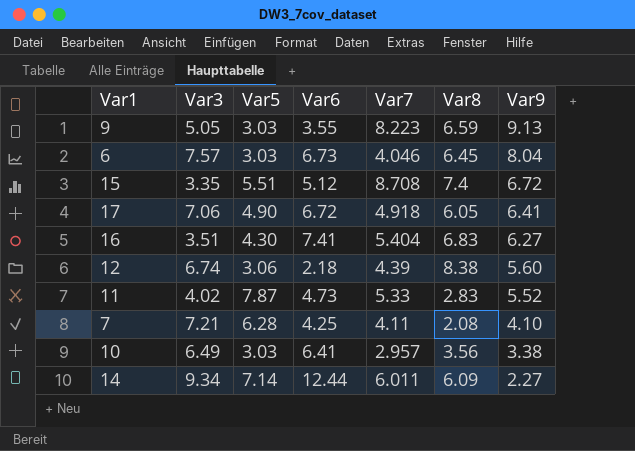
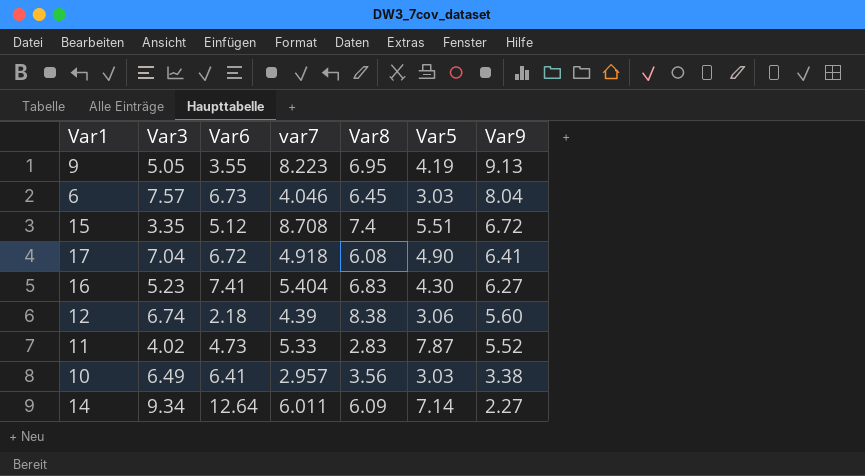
column name: Var7 -> var7
column Var5 | position: 3 -> 6
row 7: 7.21 | 6.28 | 4.25 | 4.11 | 2.08 | 4.10 -> none
9 | Var8: 6.59 -> 6.95
9 | Var5: 3.03 -> 4.19
17 | Var3: 7.06 -> 7.04
17 | Var8: 6.05 -> 6.08
16 | Var3: 3.51 -> 5.23
14 | Var6: 12.44 -> 12.64

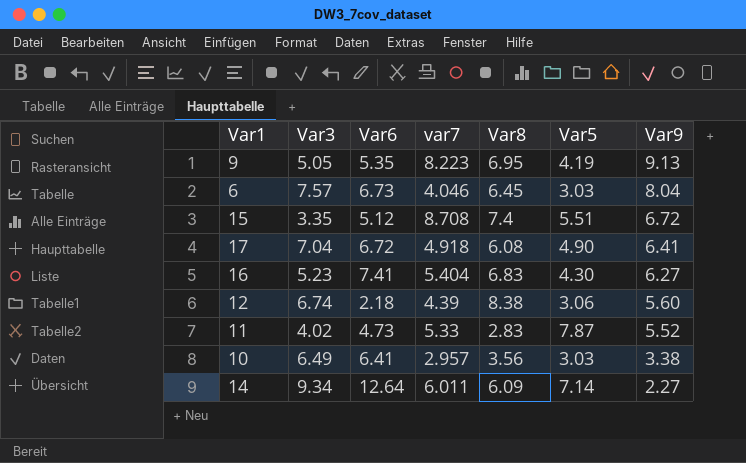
9 | Var6: 3.55 -> 5.35

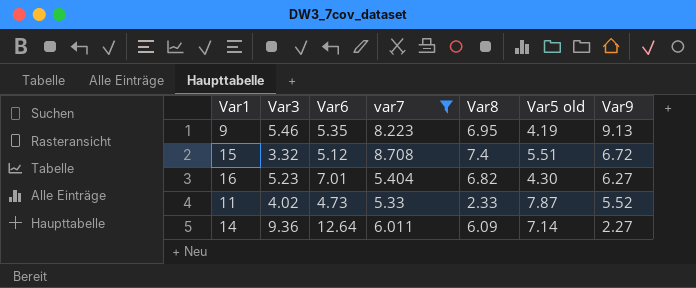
filter: none -> var7 >= 5.33
column name: Var5 -> Var5 old
9 | Var3: 5.05 -> 5.46
15 | Var3: 3.35 -> 3.32
16 | Var6: 7.41 -> 7.01
16 | Var8: 6.83 -> 6.82
11 | Var8: 2.83 -> 2.33
14 | Var3: 9.34 -> 9.36

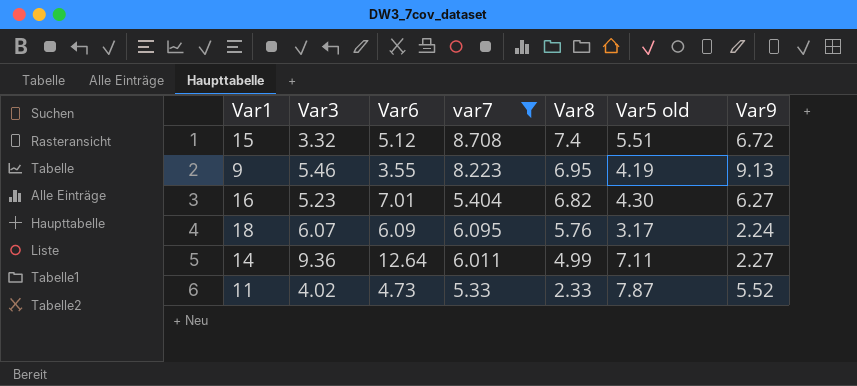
row order: Var9 descending -> Var8 descending
9 | Var6: 5.35 -> 3.55
row 18: none -> 6.07 | 6.09 | 6.095 | 5.76 | 3.17 | 2.24
14 | Var8: 6.09 -> 4.99
14 | Var5 old: 7.14 -> 7.11

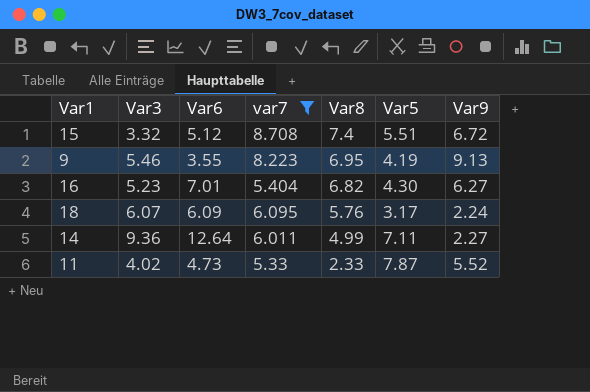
column name: Var5 old -> Var5

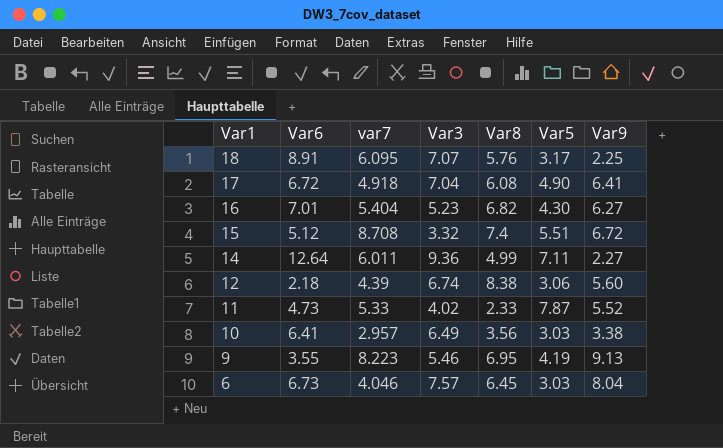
filter: var7 >= 5.33 -> none
row order: Var8 descending -> Var1 descending
column Var3 | position: 2 -> 4
18 | Var6: 6.09 -> 8.91
18 | Var3: 6.07 -> 7.07
18 | Var9: 2.24 -> 2.25

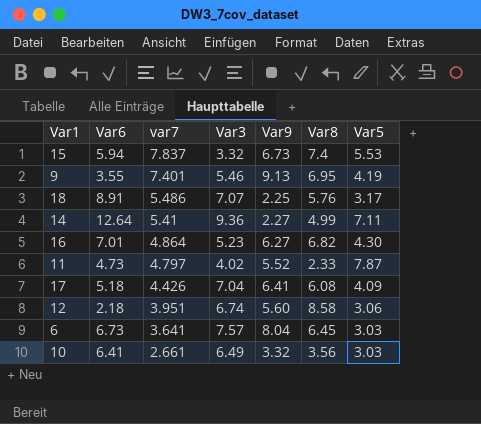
row order: Var1 descending -> var7 descending
column Var9 | position: 7 -> 5
15 | Var6: 5.12 -> 5.94
15 | var7: 8.708 -> 7.837
15 | Var9: 6.72 -> 6.73
15 | Var5: 5.51 -> 5.53
9 | var7: 8.223 -> 7.401
18 | var7: 6.095 -> 5.486
14 | var7: 6.011 -> 5.41
16 | var7: 5.404 -> 4.864
11 | var7: 5.33 -> 4.797
17 | Var6: 6.72 -> 5.18
17 | var7: 4.918 -> 4.426
17 | Var5: 4.90 -> 4.09
12 | var7: 4.39 -> 3.951
12 | Var8: 8.38 -> 8.58
6 | var7: 4.046 -> 3.641
10 | var7: 2.957 -> 2.661
10 | Var9: 3.38 -> 3.32

